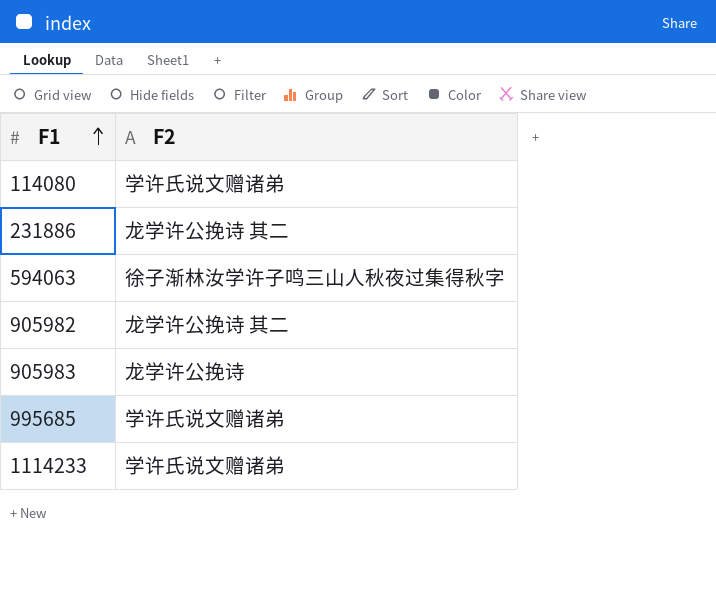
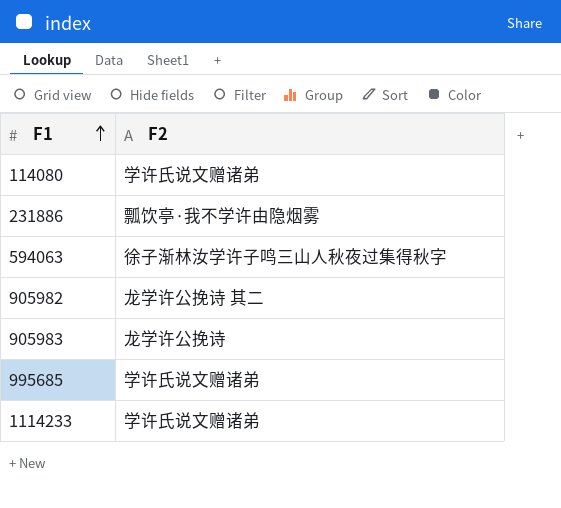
231886 | F2: 龙学许公挽诗 其二 -> 瓢饮亭·我不学许由隐烟雾

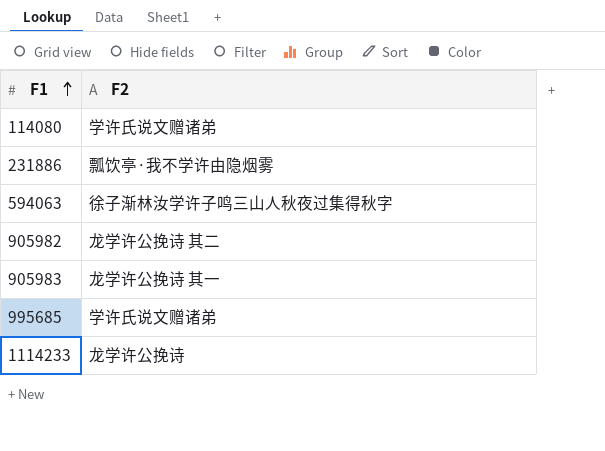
905983 | F2: 龙学许公挽诗 -> 龙学许公挽诗 其一
1114233 | F2: 学许氏说文赠诸弟 -> 龙学许公挽诗

